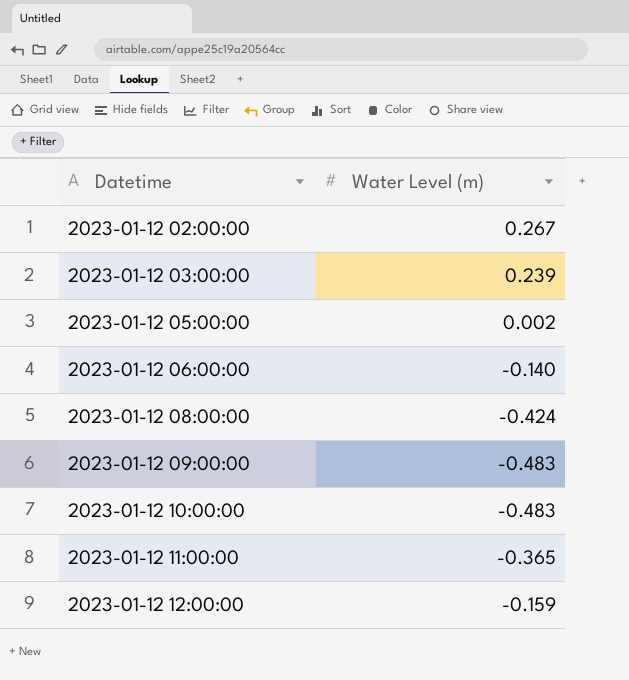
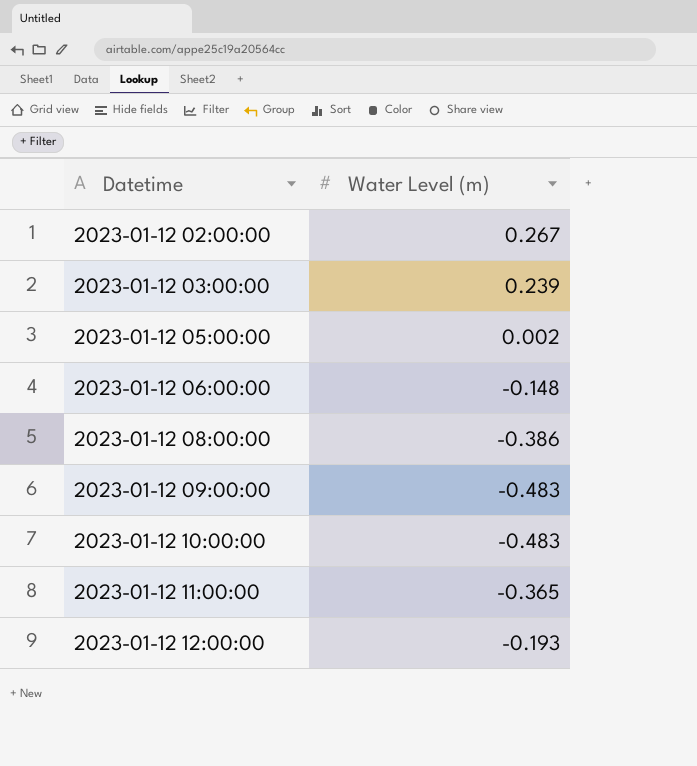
2023-01-12 06:00:00 | Water Level (m): -0.140 -> -0.148
2023-01-12 08:00:00 | Water Level (m): -0.424 -> -0.386
2023-01-12 12:00:00 | Water Level (m): -0.159 -> -0.193

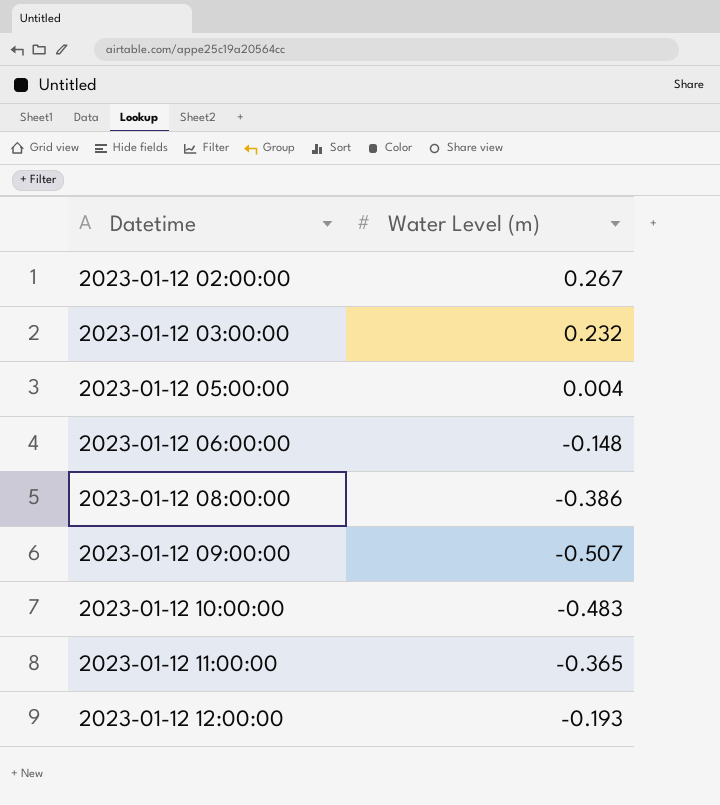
2023-01-12 03:00:00 | Water Level (m): 0.239 -> 0.232
2023-01-12 05:00:00 | Water Level (m): 0.002 -> 0.004
2023-01-12 09:00:00 | Water Level (m): -0.483 -> -0.507

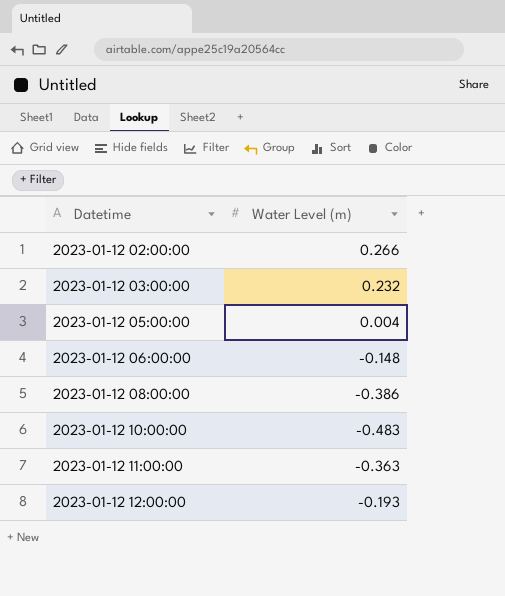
row 2023-01-12 09:00:00: -0.507 -> none
2023-01-12 02:00:00 | Water Level (m): 0.267 -> 0.266
2023-01-12 11:00:00 | Water Level (m): -0.365 -> -0.363

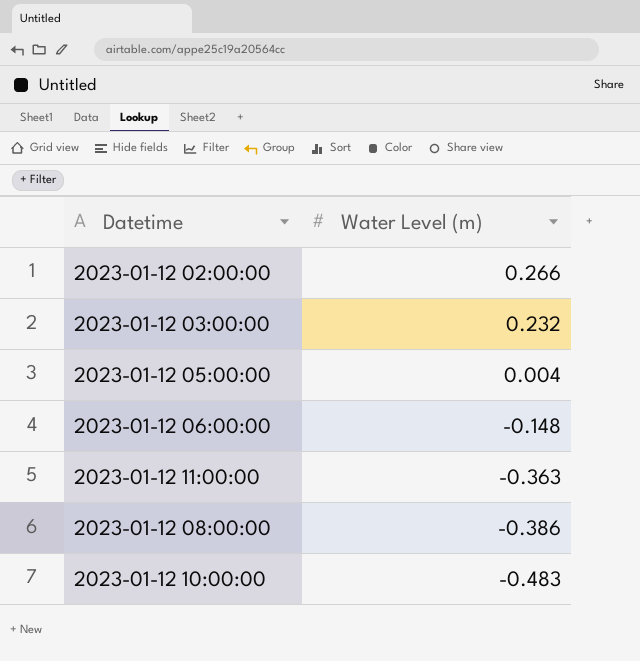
row order: Datetime ascending -> Water Level (m) descending
row 2023-01-12 12:00:00: -0.193 -> none

